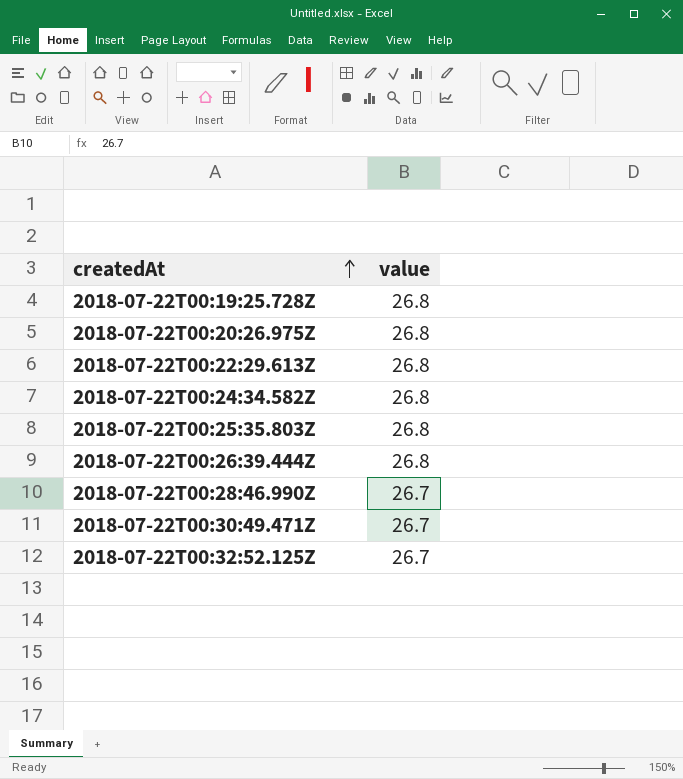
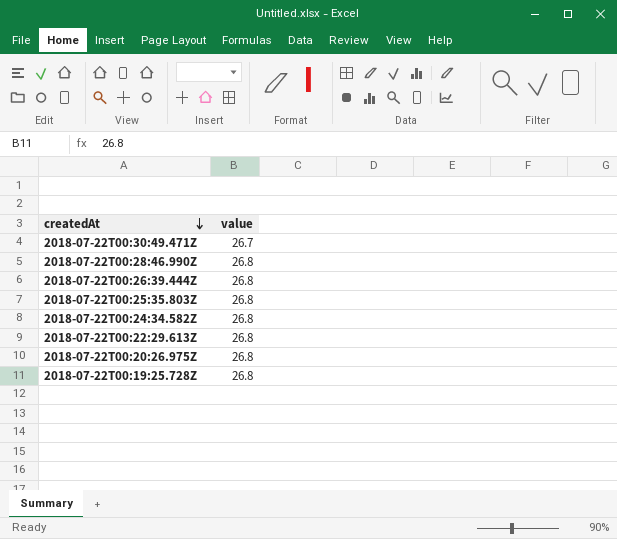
row order: createdAt ascending -> createdAt descending
row 2018-07-22T00:32:52.125Z: 26.7 -> none
2018-07-22T00:28:46.990Z | value: 26.7 -> 26.8

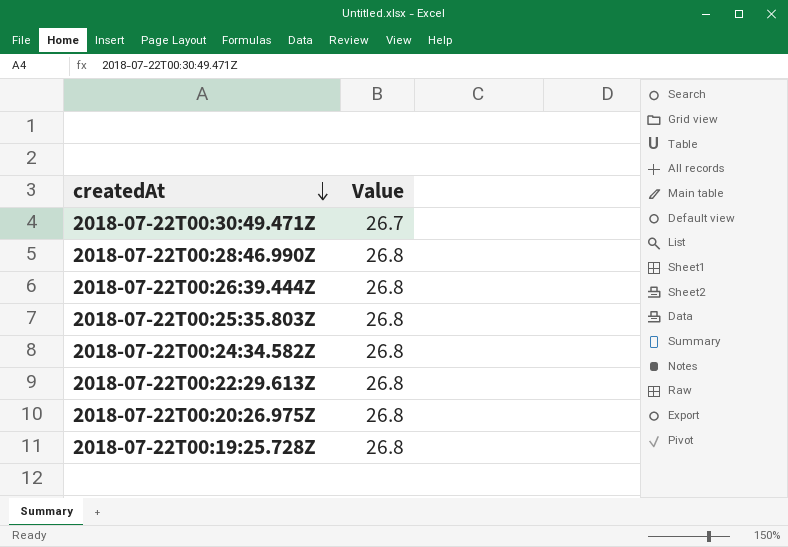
column name: value -> Value

